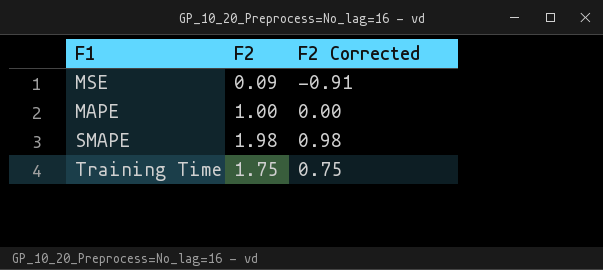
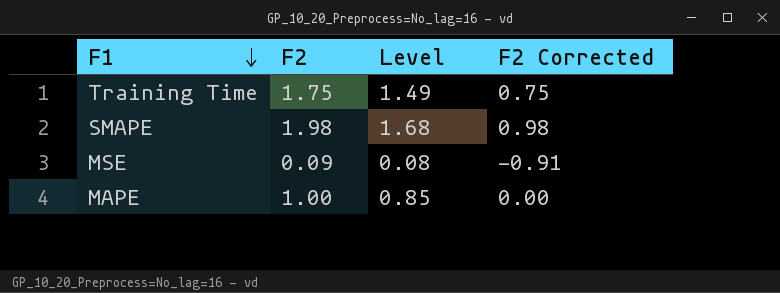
row order: none -> F1 descending
column Level | formula: none -> [F2] * 0.85

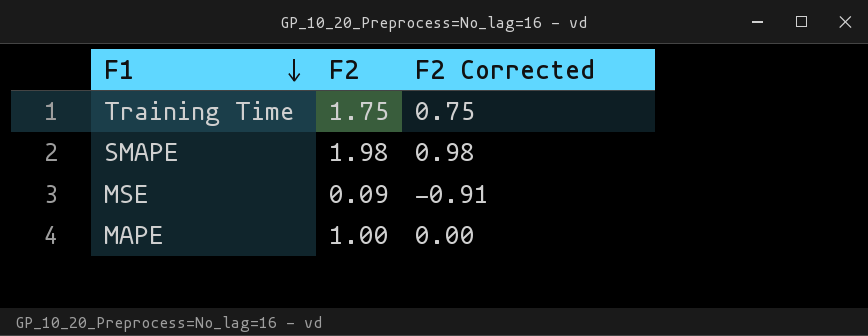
column Level | formula: [F2] * 0.85 -> none

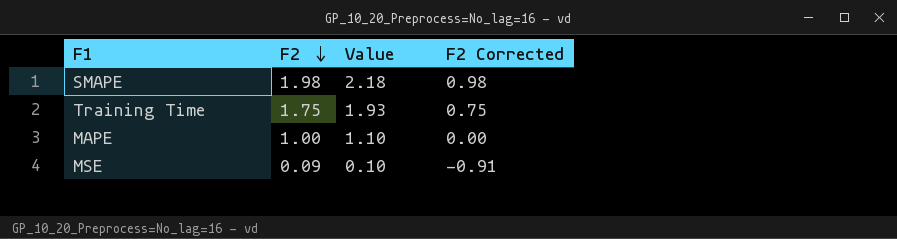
row order: F1 descending -> F2 descending
column Value | formula: none -> [F2] * 1.1

